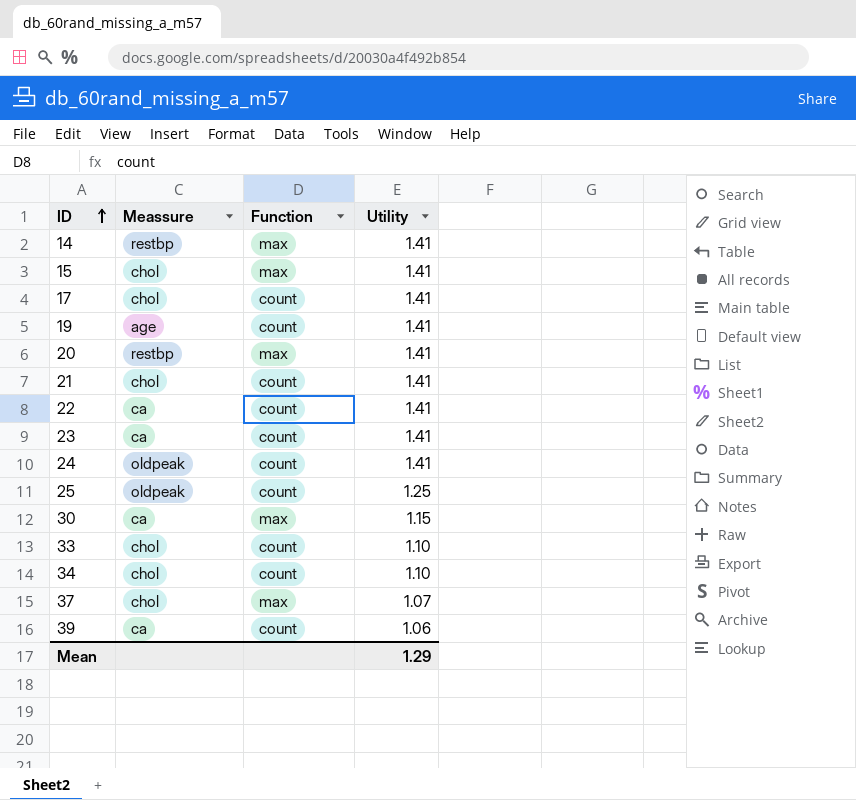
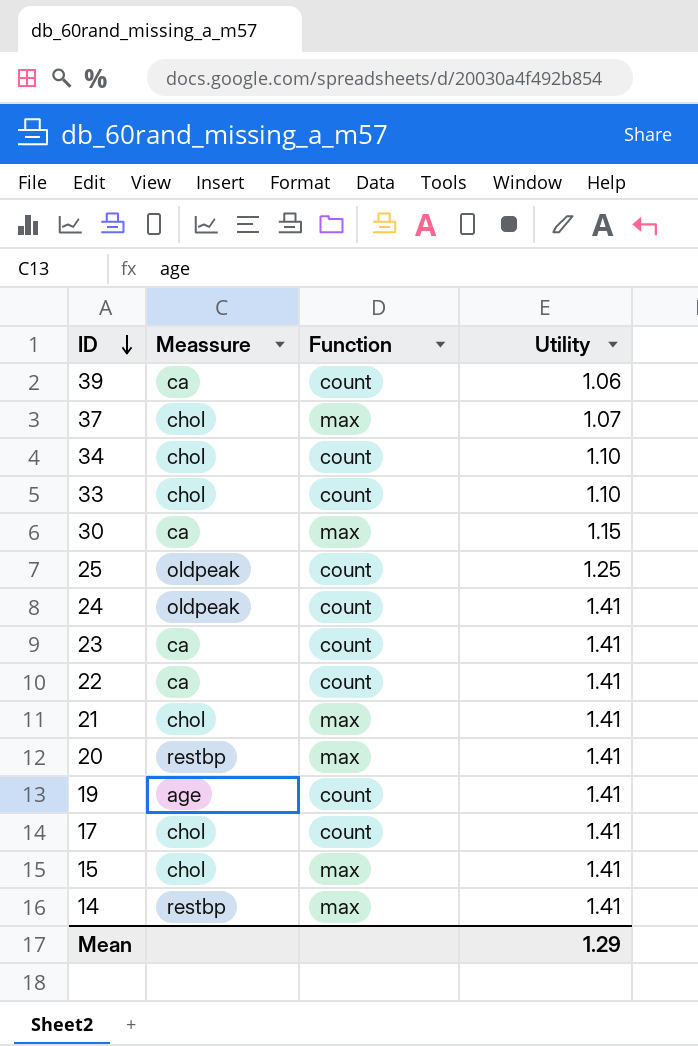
row order: ID ascending -> ID descending
21 | Function: count -> max

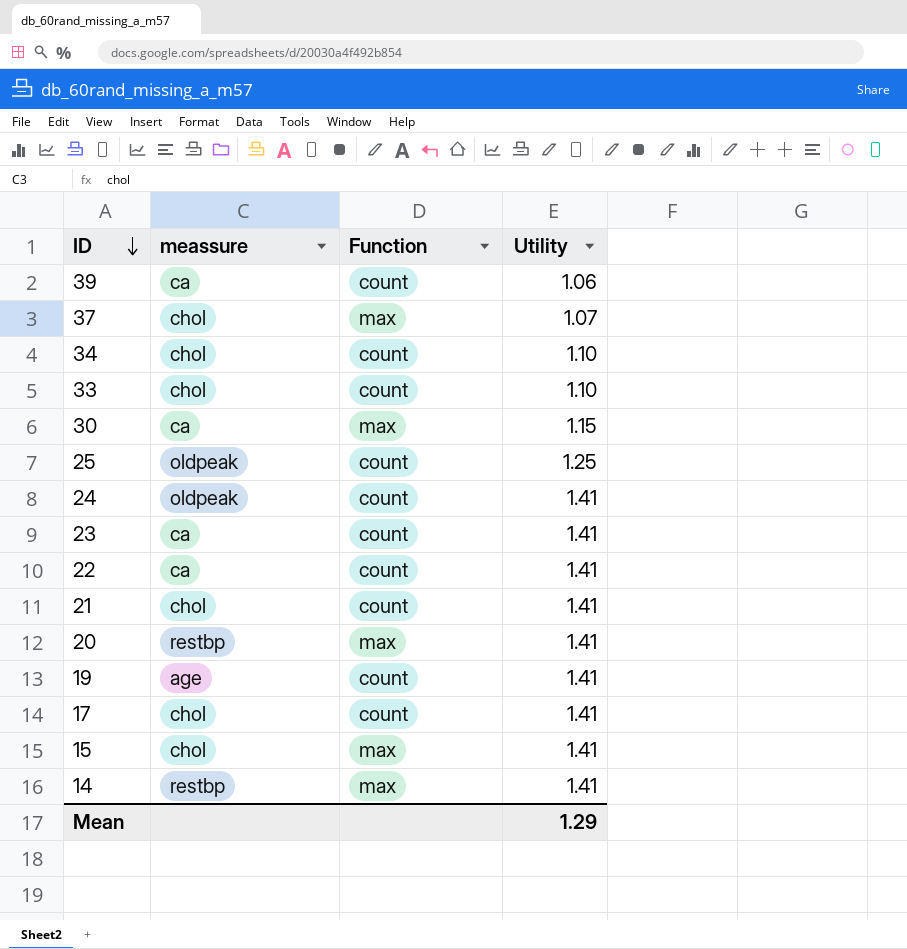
column name: Meassure -> meassure
21 | Function: max -> count

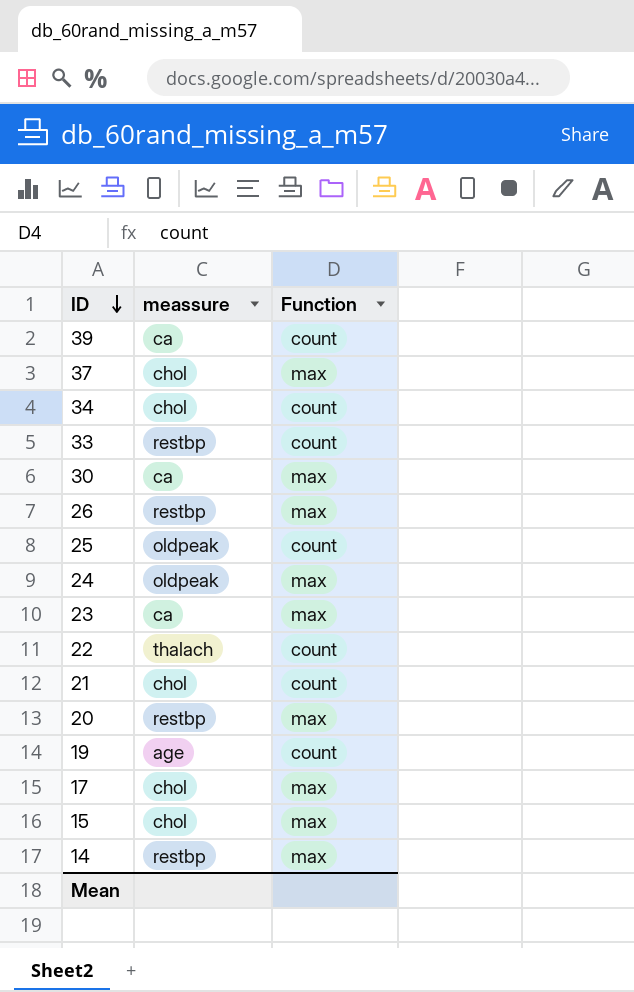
column Utility | position: 4 -> none
33 | meassure: chol -> restbp
row 26: none -> restbp | max
24 | Function: count -> max
23 | Function: count -> max
22 | meassure: ca -> thalach
17 | Function: count -> max

